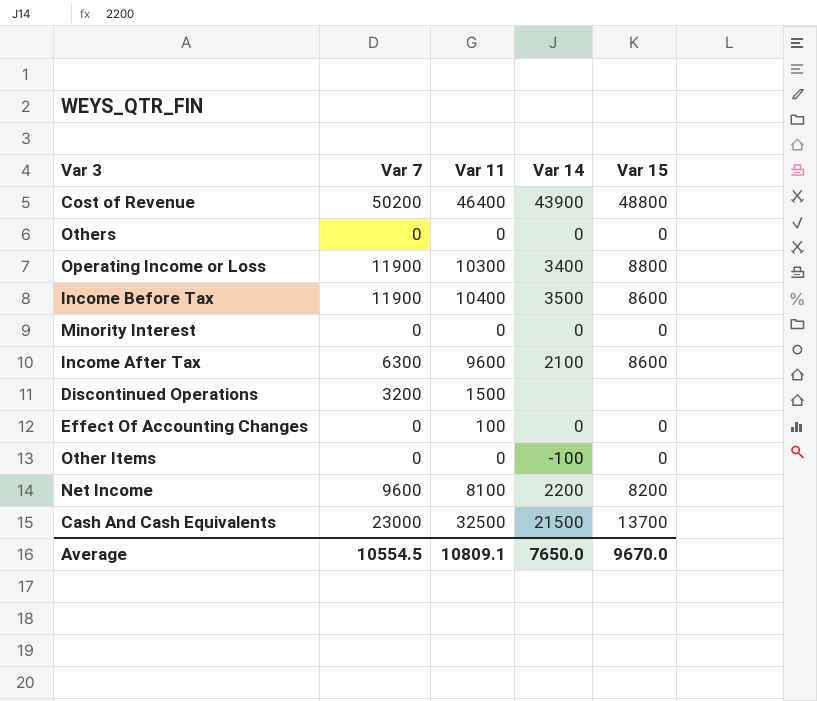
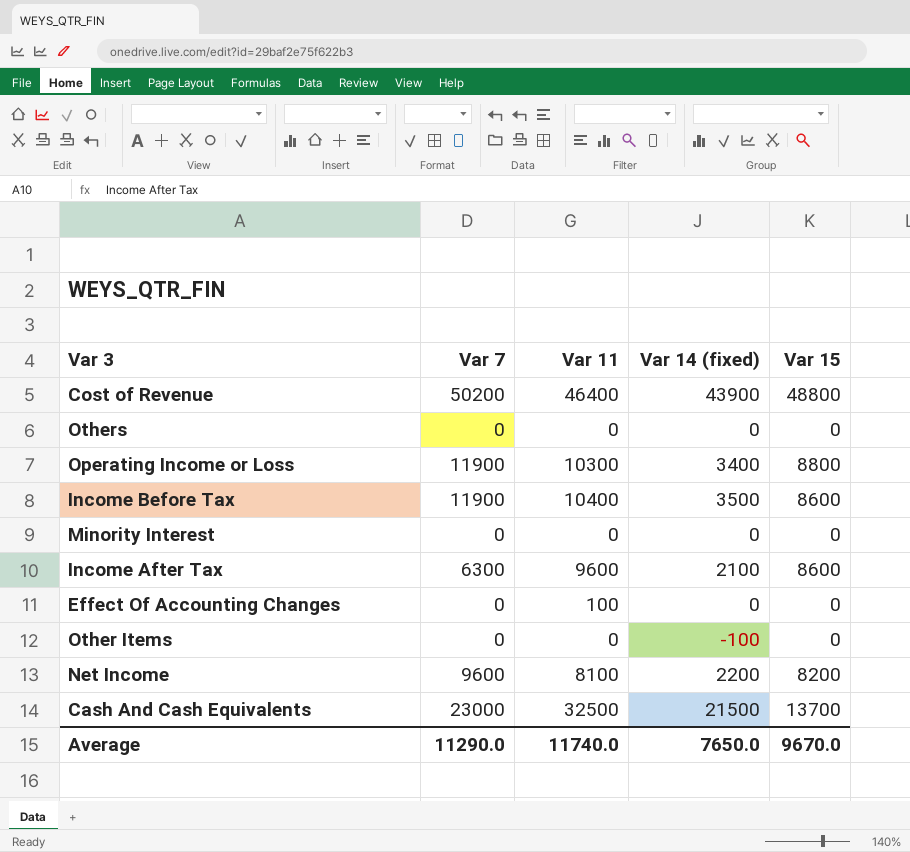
column name: Var 14 -> Var 14 (fixed)
row Discontinued Operations: 3200 | 1500 | none | none -> none
Average | Var 7: 10554.5 -> 11290.0
Average | Var 11: 10809.1 -> 11740.0

